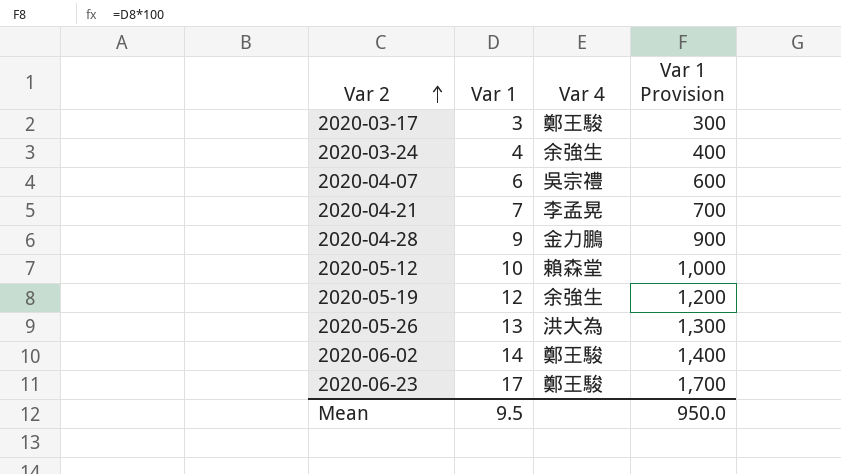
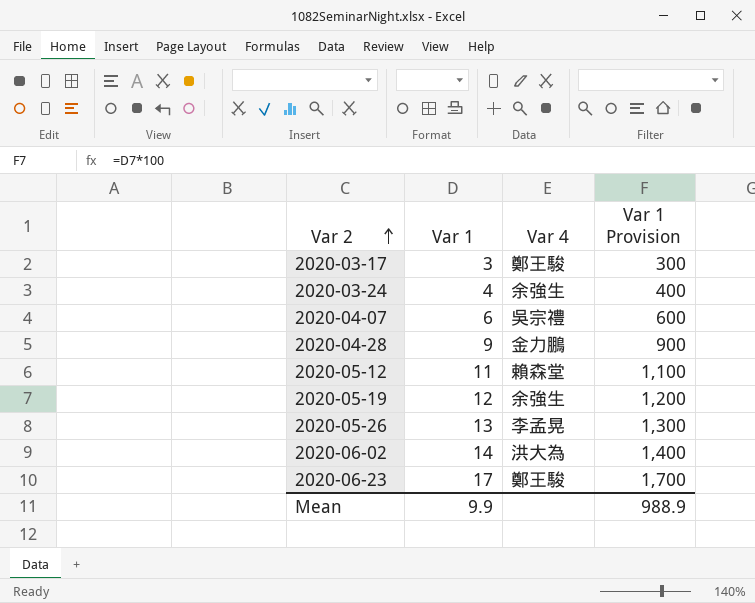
row 2020-04-21: 7 | 李孟晃 | 700 -> none
2020-05-12 | Var 1: 10 -> 11
2020-05-12 | Var 1 Provision: 1,000 -> 1,100
2020-05-26 | Var 4: 洪大為 -> 李孟晃
2020-06-02 | Var 4: 鄭王駿 -> 洪大為
Mean | Var 1: 9.5 -> 9.9
Mean | Var 1 Provision: 950.0 -> 988.9

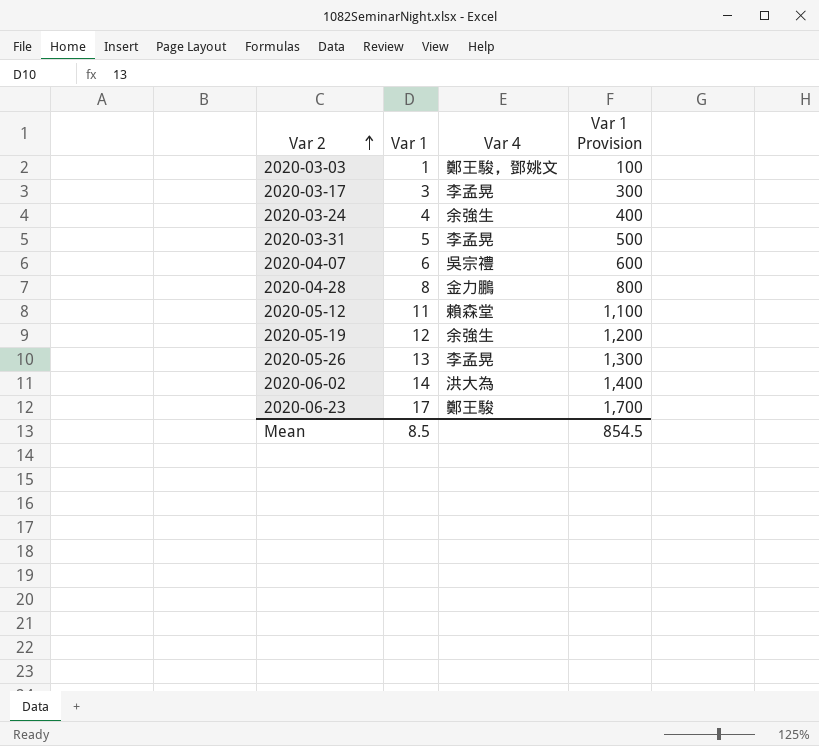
row 2020-03-03: none -> 1 | 鄭王駿，鄧姚文 | 100
2020-03-17 | Var 4: 鄭王駿 -> 李孟晃
row 2020-03-31: none -> 5 | 李孟晃 | 500
2020-04-28 | Var 1: 9 -> 8
2020-04-28 | Var 1 Provision: 900 -> 800
Mean | Var 1: 9.9 -> 8.5
Mean | Var 1 Provision: 988.9 -> 854.5

